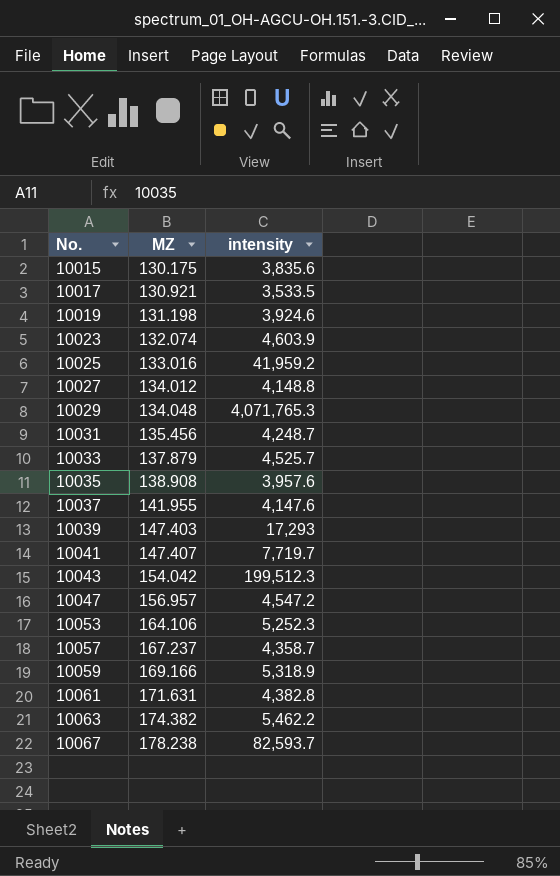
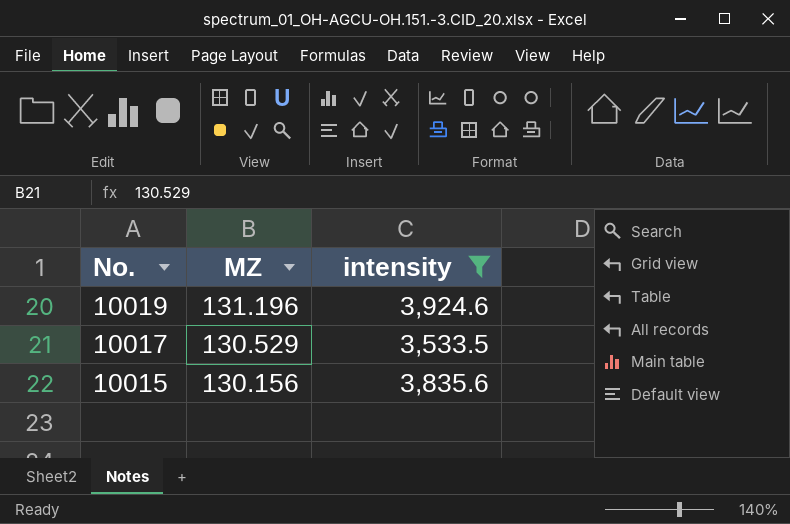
filter: none -> intensity <= 3,924.6
row order: No. ascending -> No. descending
10019 | MZ: 131.198 -> 131.196
10017 | MZ: 130.921 -> 130.529
10015 | MZ: 130.175 -> 130.156

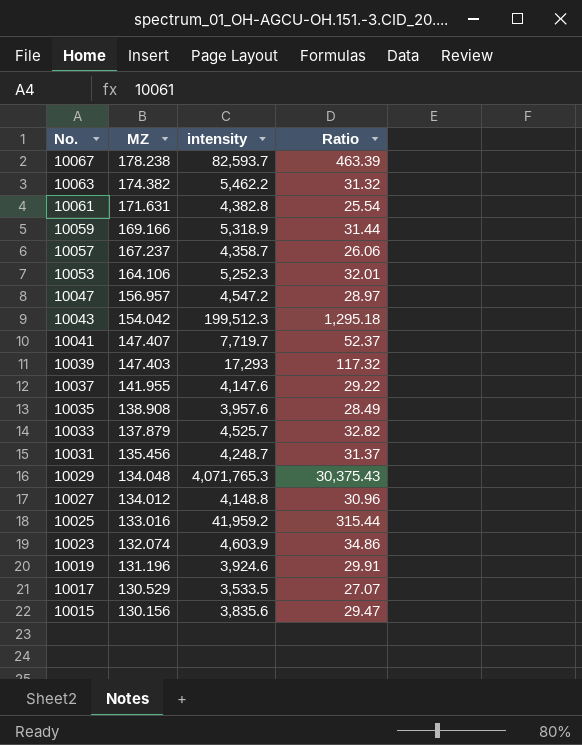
filter: intensity <= 3,924.6 -> none
column Ratio | formula: none -> [intensity] / [MZ]

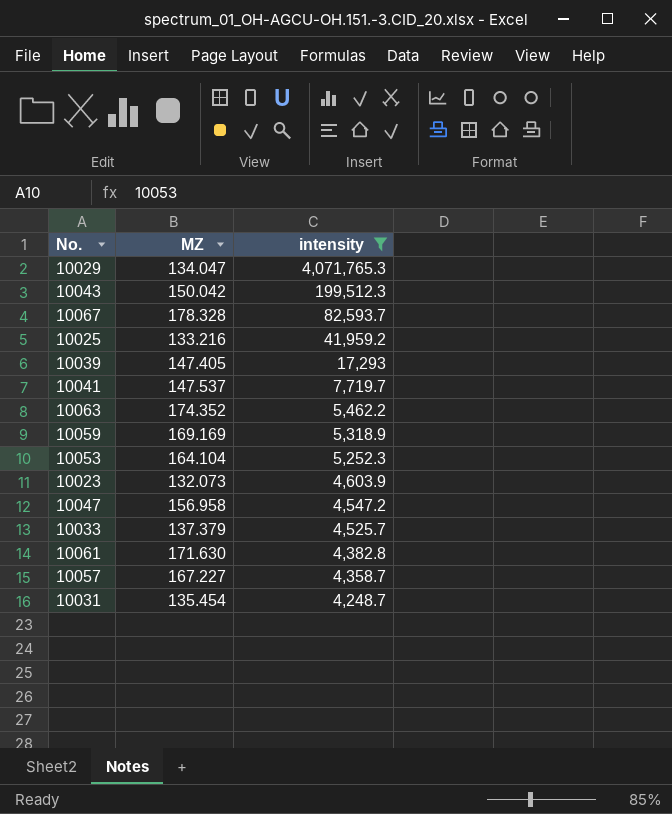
filter: none -> intensity >= 4,248.7
row order: No. descending -> intensity descending
column Ratio | formula: [intensity] / [MZ] -> none
10029 | MZ: 134.048 -> 134.047
10043 | MZ: 154.042 -> 150.042
10067 | MZ: 178.238 -> 178.328
10025 | MZ: 133.016 -> 133.216
10039 | MZ: 147.403 -> 147.405
10041 | MZ: 147.407 -> 147.537
10063 | MZ: 174.382 -> 174.352
10059 | MZ: 169.166 -> 169.169
10053 | MZ: 164.106 -> 164.104
10023 | MZ: 132.074 -> 132.073
10047 | MZ: 156.957 -> 156.958
10033 | MZ: 137.879 -> 137.379
10061 | MZ: 171.631 -> 171.630
10057 | MZ: 167.237 -> 167.227
10031 | MZ: 135.456 -> 135.454

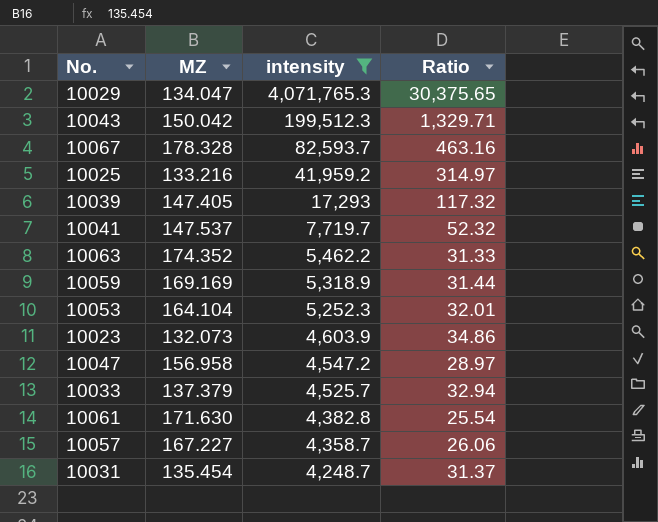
column Ratio | formula: none -> [intensity] / [MZ]

